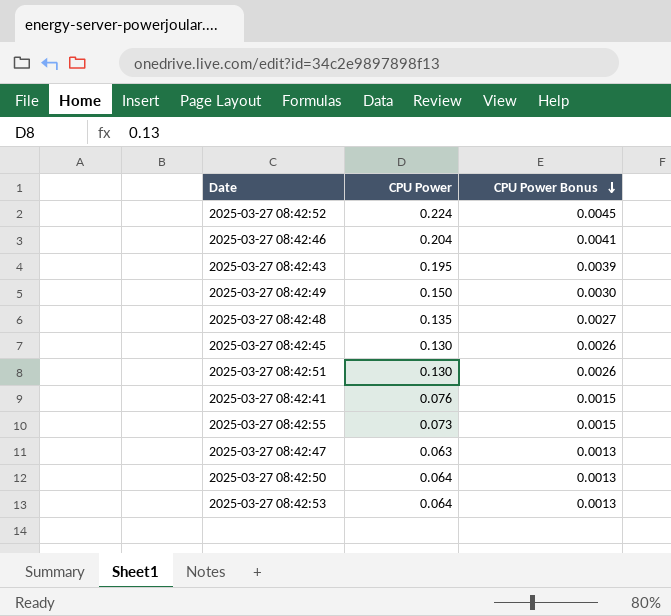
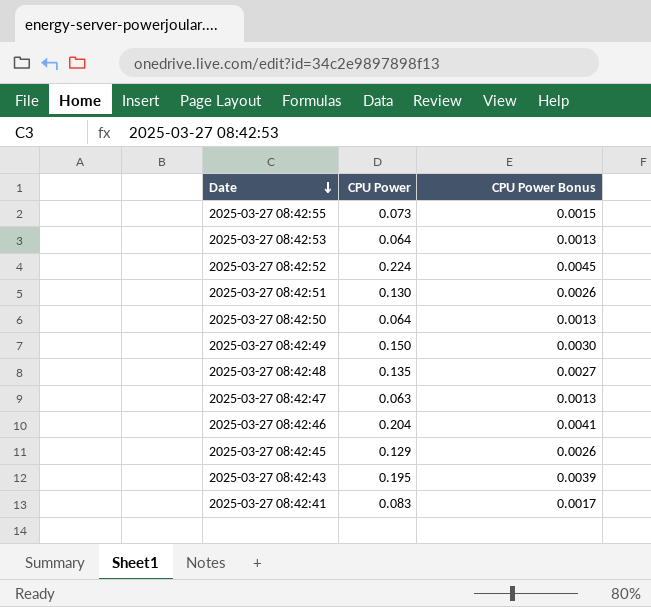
row order: CPU Power Bonus descending -> Date descending
2025-03-27 08:42:45 | CPU Power: 0.130 -> 0.129
2025-03-27 08:42:41 | CPU Power: 0.076 -> 0.083
2025-03-27 08:42:41 | CPU Power Bonus: 0.0015 -> 0.0017

